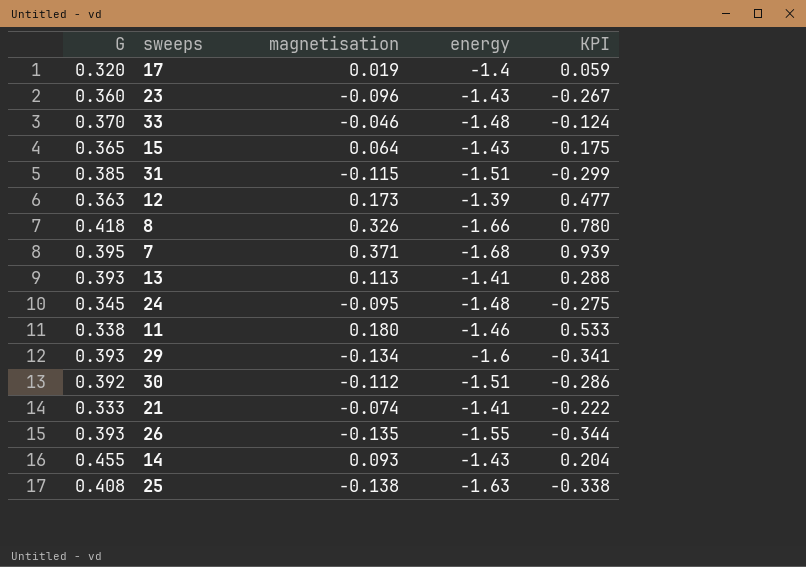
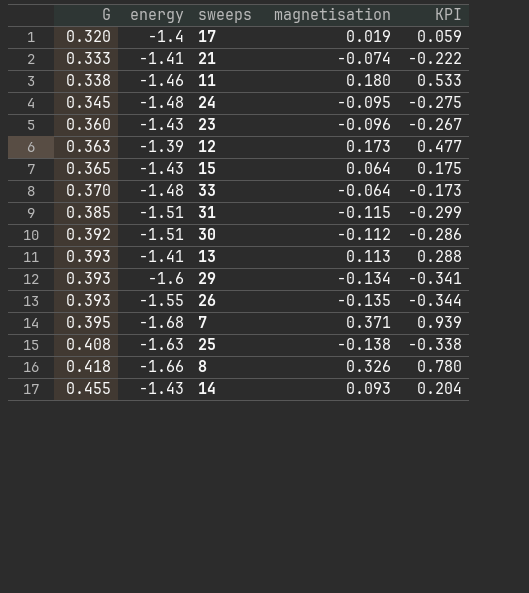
row order: none -> G ascending
column energy | position: 4 -> 2
33 | magnetisation: -0.046 -> -0.064
33 | KPI: -0.124 -> -0.173

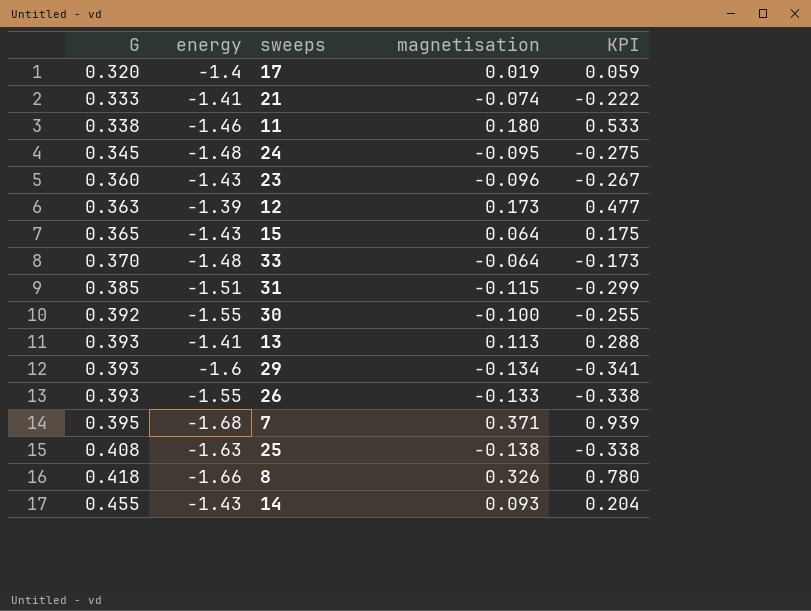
30 | energy: -1.51 -> -1.55
30 | magnetisation: -0.112 -> -0.100
30 | KPI: -0.286 -> -0.255
26 | magnetisation: -0.135 -> -0.133
26 | KPI: -0.344 -> -0.338

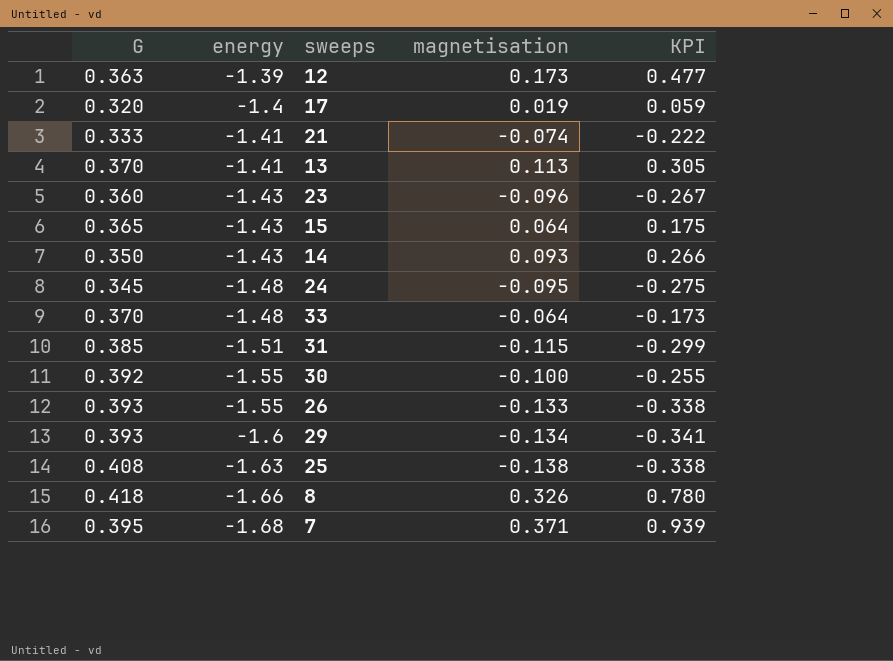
row order: G ascending -> energy descending
row 11: 0.338 | -1.46 | 0.180 | 0.533 -> none
13 | G: 0.393 -> 0.370
13 | KPI: 0.288 -> 0.305
14 | G: 0.455 -> 0.350
14 | KPI: 0.204 -> 0.266

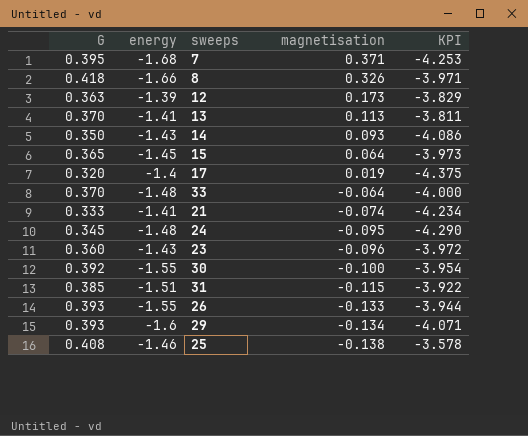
row order: energy descending -> magnetisation descending
column KPI | formula: [magnetisation] / [G] -> [energy] / [G]
15 | energy: -1.43 -> -1.45
25 | energy: -1.63 -> -1.46

